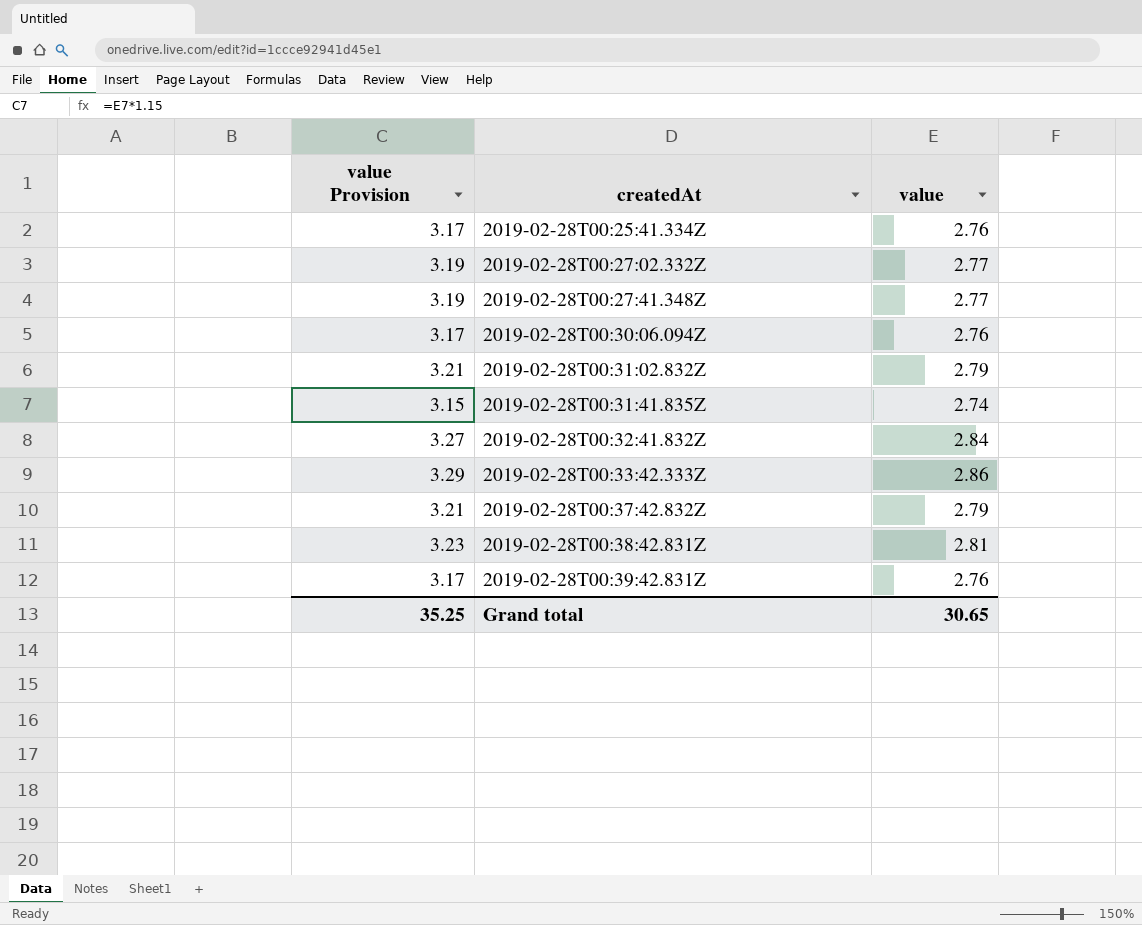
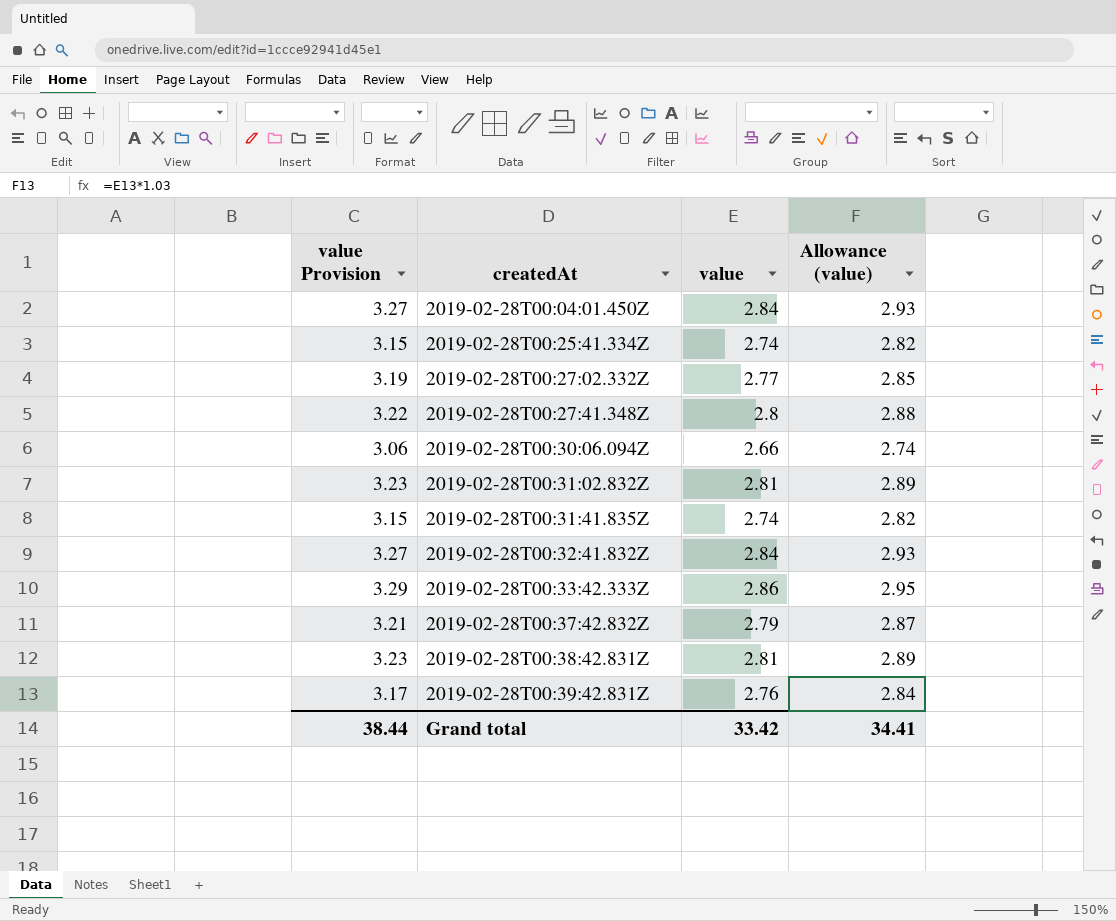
column Allowance (value) | formula: none -> [value] * 1.03
row 2019-02-28T00:04:01.450Z: none -> 3.27 | 2.84 | 2.93
2019-02-28T00:25:41.334Z | value Provision: 3.17 -> 3.15
2019-02-28T00:25:41.334Z | value: 2.76 -> 2.74
2019-02-28T00:27:41.348Z | value Provision: 3.19 -> 3.22
2019-02-28T00:27:41.348Z | value: 2.77 -> 2.8
2019-02-28T00:30:06.094Z | value Provision: 3.17 -> 3.06
2019-02-28T00:30:06.094Z | value: 2.76 -> 2.66
2019-02-28T00:31:02.832Z | value Provision: 3.21 -> 3.23
2019-02-28T00:31:02.832Z | value: 2.79 -> 2.81
Grand total | value Provision: 35.25 -> 38.44
Grand total | value: 30.65 -> 33.42

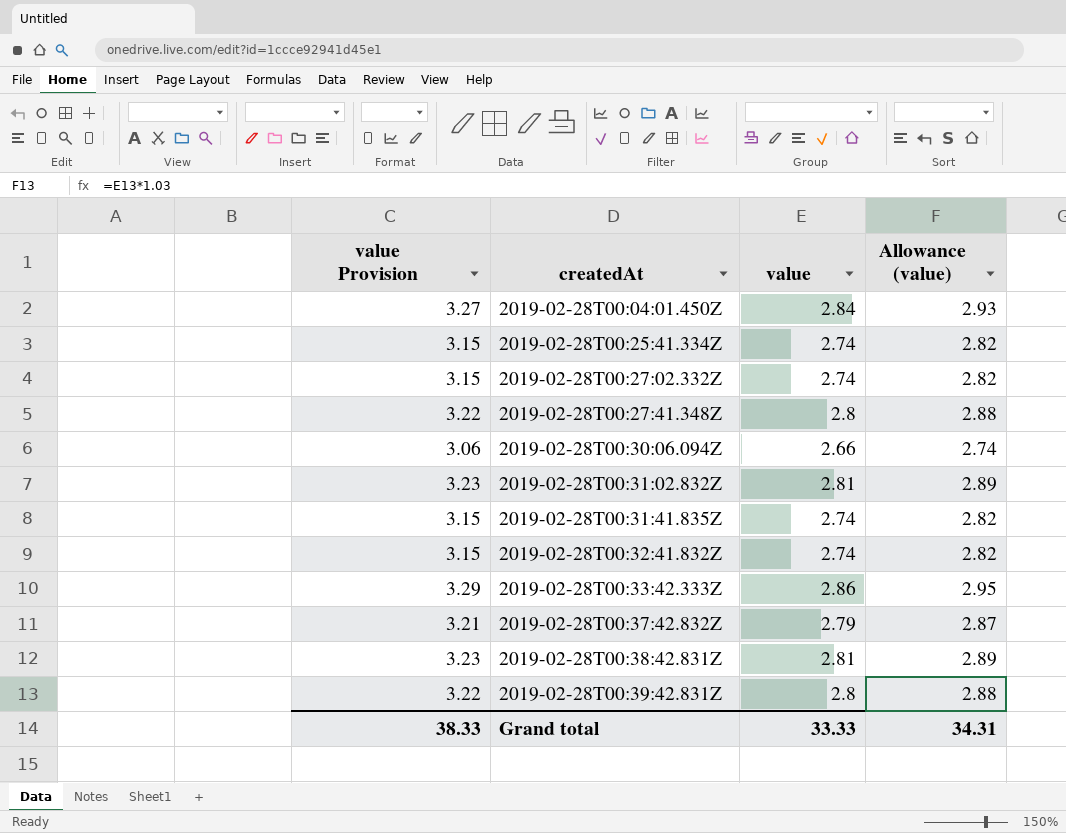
2019-02-28T00:27:02.332Z | value Provision: 3.19 -> 3.15
2019-02-28T00:27:02.332Z | value: 2.77 -> 2.74
2019-02-28T00:27:02.332Z | Allowance (value): 2.85 -> 2.82
2019-02-28T00:32:41.832Z | value Provision: 3.27 -> 3.15
2019-02-28T00:32:41.832Z | value: 2.84 -> 2.74
2019-02-28T00:32:41.832Z | Allowance (value): 2.93 -> 2.82
2019-02-28T00:39:42.831Z | value Provision: 3.17 -> 3.22
2019-02-28T00:39:42.831Z | value: 2.76 -> 2.8
2019-02-28T00:39:42.831Z | Allowance (value): 2.84 -> 2.88
Grand total | value Provision: 38.44 -> 38.33
Grand total | value: 33.42 -> 33.33
Grand total | Allowance (value): 34.41 -> 34.31

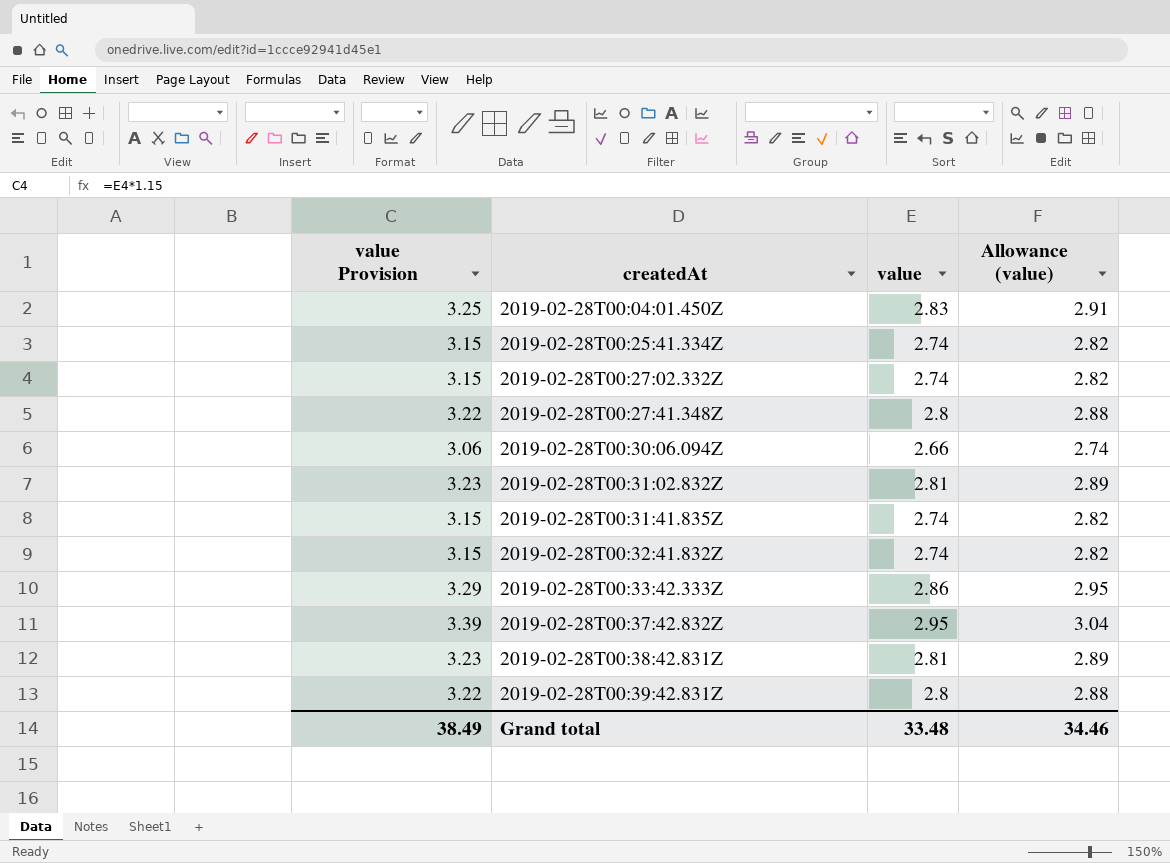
2019-02-28T00:04:01.450Z | value Provision: 3.27 -> 3.25
2019-02-28T00:04:01.450Z | value: 2.84 -> 2.83
2019-02-28T00:04:01.450Z | Allowance (value): 2.93 -> 2.91
2019-02-28T00:37:42.832Z | value Provision: 3.21 -> 3.39
2019-02-28T00:37:42.832Z | value: 2.79 -> 2.95
2019-02-28T00:37:42.832Z | Allowance (value): 2.87 -> 3.04
Grand total | value Provision: 38.33 -> 38.49
Grand total | value: 33.33 -> 33.48
Grand total | Allowance (value): 34.31 -> 34.46

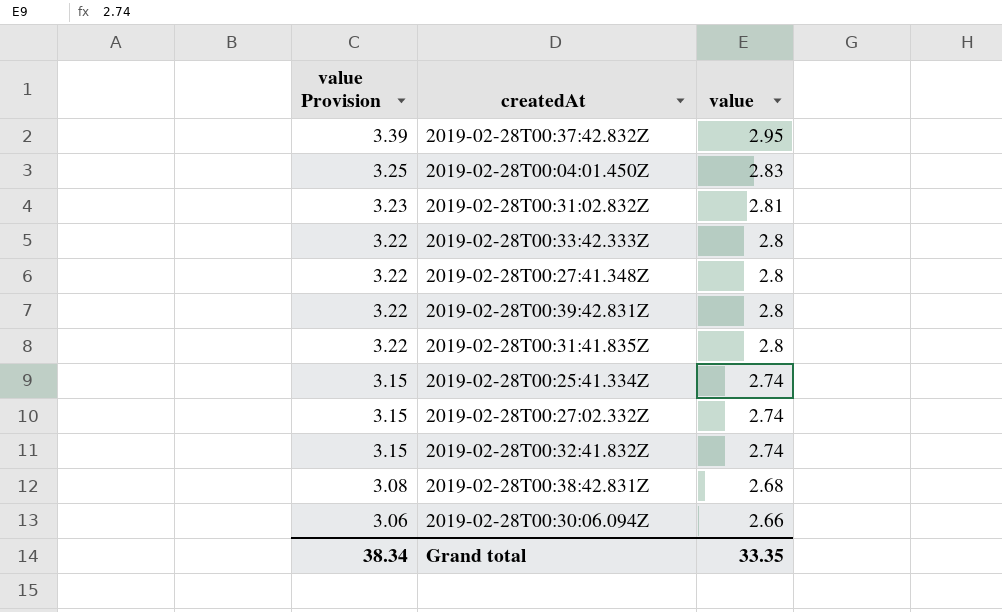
row order: createdAt ascending -> value Provision descending
column Allowance (value) | formula: [value] * 1.03 -> none
2019-02-28T00:33:42.333Z | value Provision: 3.29 -> 3.22
2019-02-28T00:33:42.333Z | value: 2.86 -> 2.8
2019-02-28T00:31:41.835Z | value Provision: 3.15 -> 3.22
2019-02-28T00:31:41.835Z | value: 2.74 -> 2.8
2019-02-28T00:38:42.831Z | value Provision: 3.23 -> 3.08
2019-02-28T00:38:42.831Z | value: 2.81 -> 2.68
Grand total | value Provision: 38.49 -> 38.34
Grand total | value: 33.48 -> 33.35

